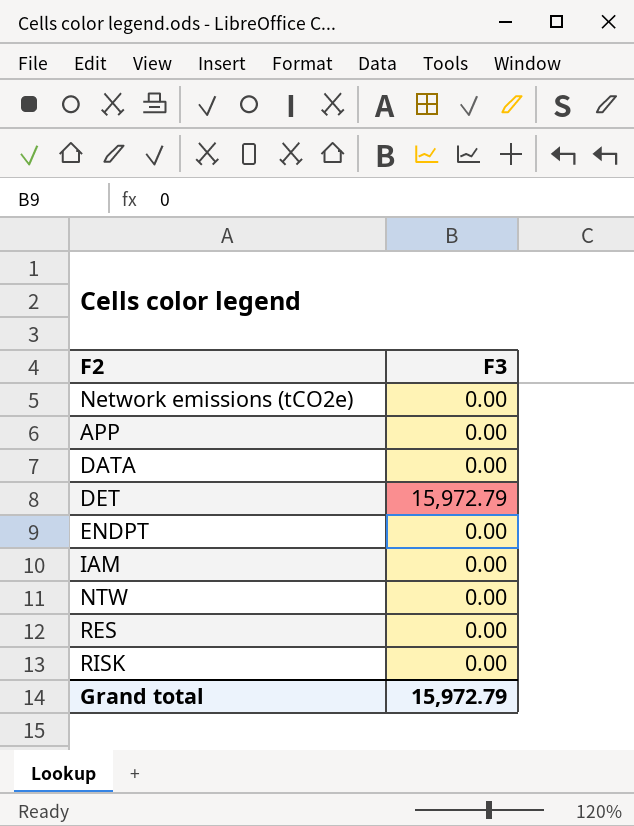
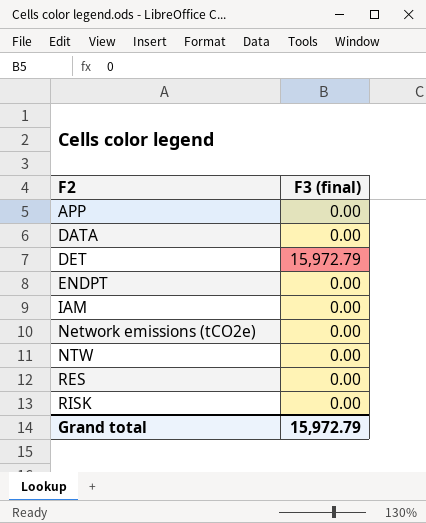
row order: none -> F2 ascending
column name: F3 -> F3 (final)

